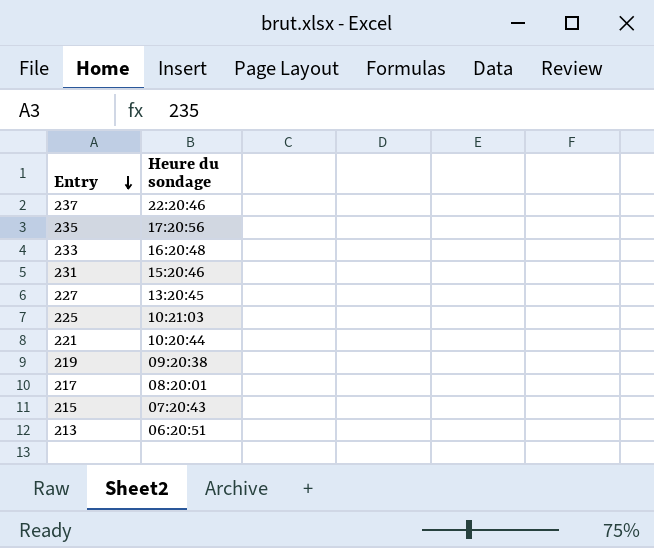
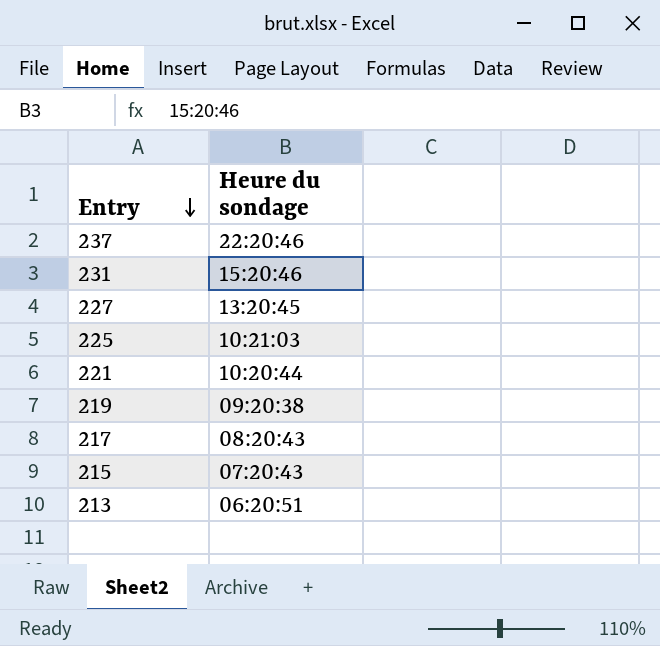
row 235: 17:20:56 -> none
row 233: 16:20:48 -> none
217 | Heure du sondage: 08:20:01 -> 08:20:43

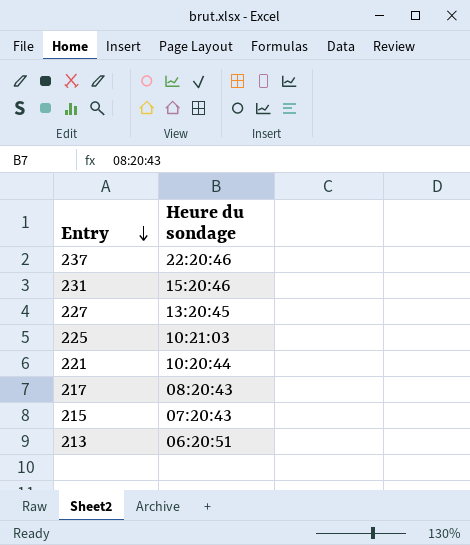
row 219: 09:20:38 -> none

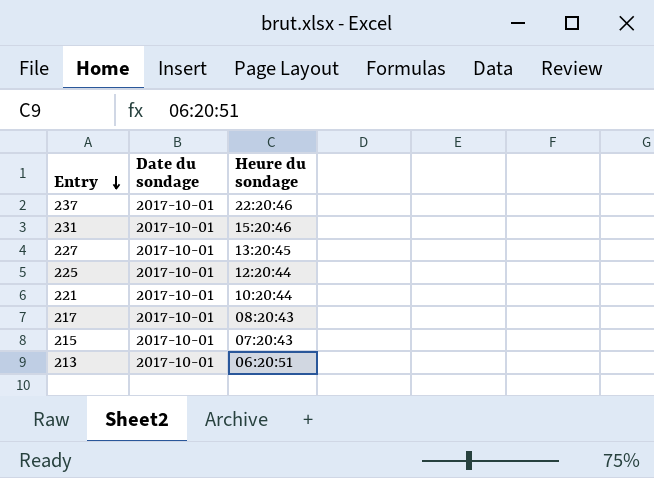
column Date du sondage | position: none -> 2
225 | Heure du sondage: 10:21:03 -> 12:20:44

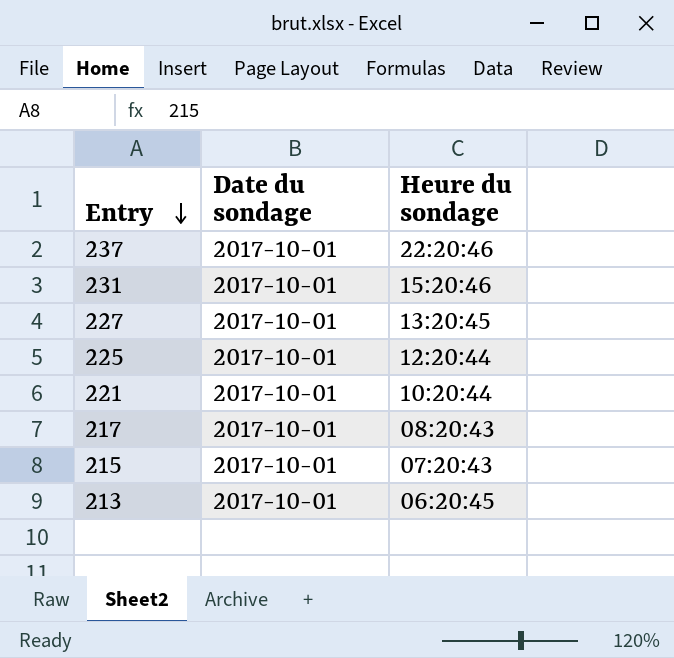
213 | Heure du sondage: 06:20:51 -> 06:20:45

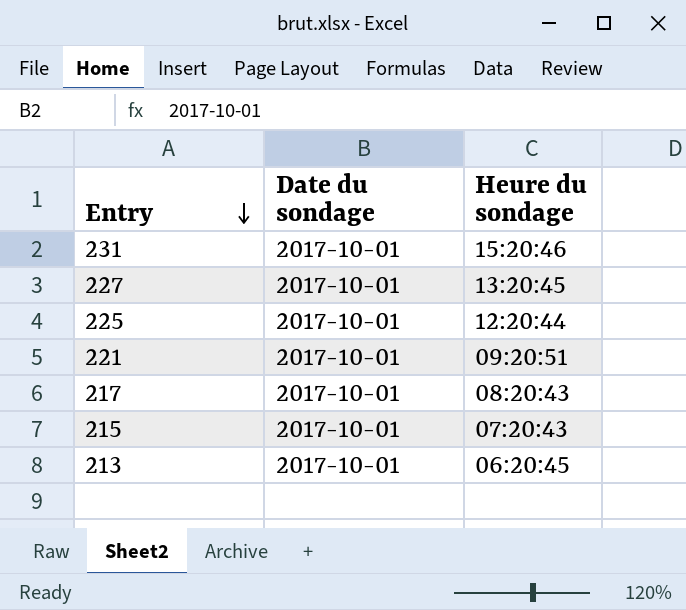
row 237: 2017-10-01 | 22:20:46 -> none
221 | Heure du sondage: 10:20:44 -> 09:20:51

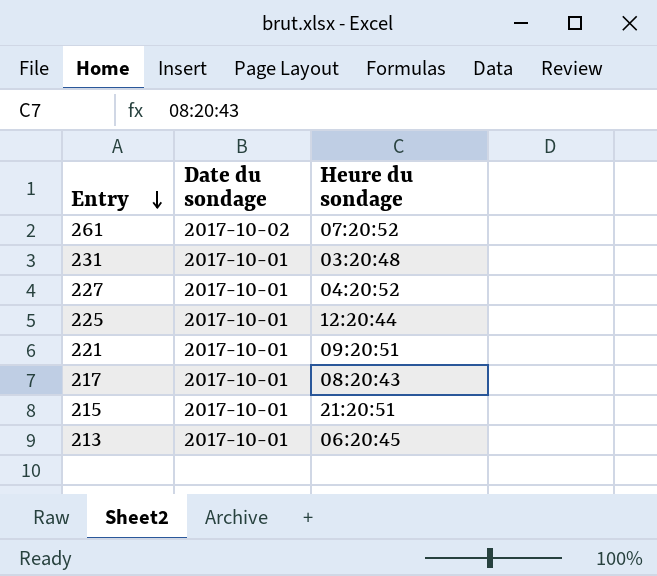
row 261: none -> 2017-10-02 | 07:20:52
231 | Heure du sondage: 15:20:46 -> 03:20:48
227 | Heure du sondage: 13:20:45 -> 04:20:52
215 | Heure du sondage: 07:20:43 -> 21:20:51

